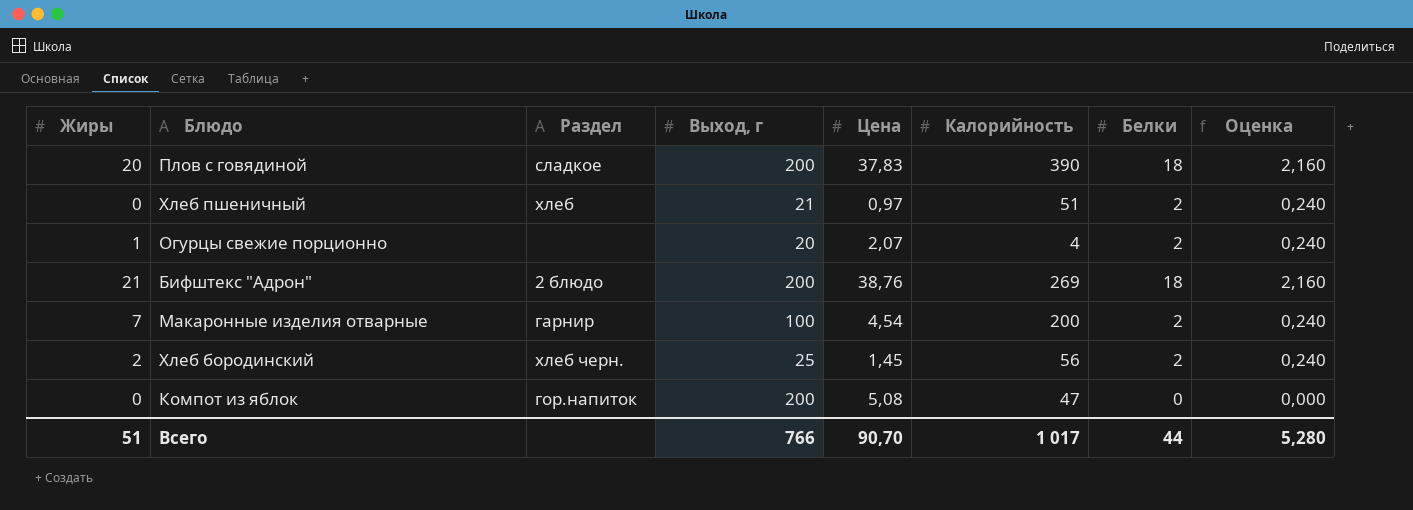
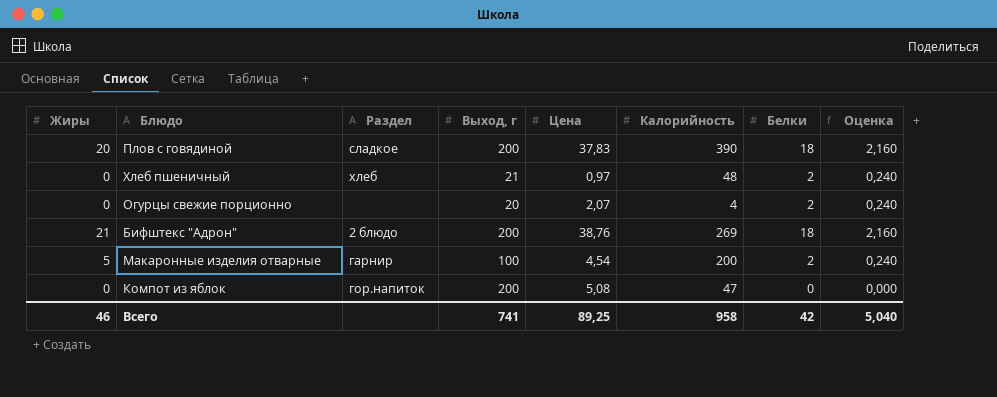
row Хлеб бородинский: 2 | хлеб черн. | 25 | 1,45 | 56 | 2 | 0,240 -> none
Хлеб пшеничный | Калорийность: 51 -> 48
Огурцы свежие порционно | Жиры: 1 -> 0
Макаронные изделия отварные | Жиры: 7 -> 5
Всего | Жиры: 51 -> 46
Всего | Выход, г: 766 -> 741
Всего | Цена: 90,70 -> 89,25
Всего | Калорийность: 1 017 -> 958
Всего | Белки: 44 -> 42
Всего | Оценка: 5,280 -> 5,040

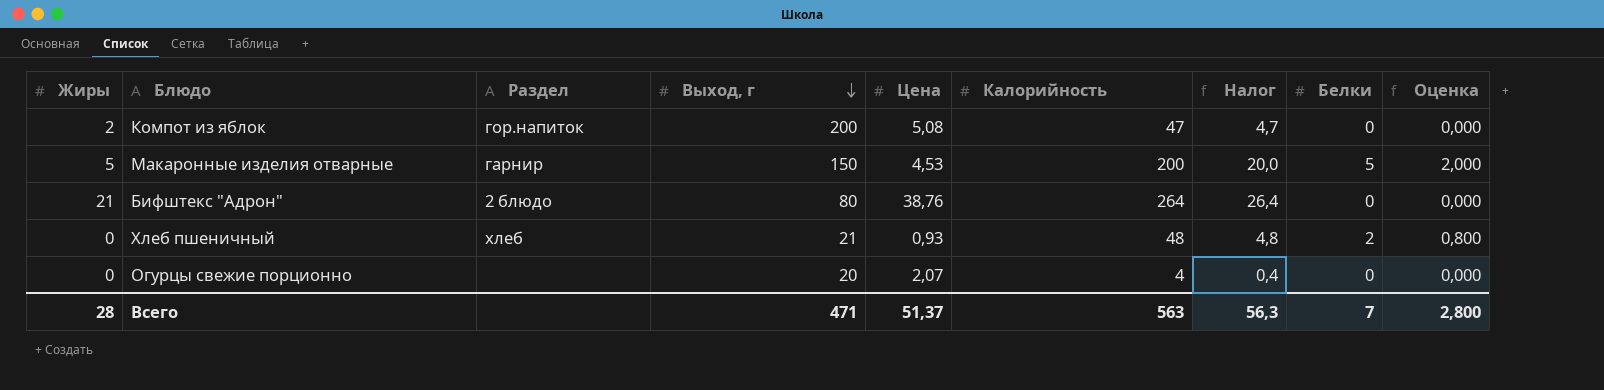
row order: none -> Выход, г descending
column Налог | formula: none -> [Калорийность] * 0,1
column Оценка | formula: [Белки] * 0,12 -> [Белки] * 0,4
row Плов с говядиной: 20 | сладкое | 200 | 37,83 | 390 | 18 | 2,160 -> none
Компот из яблок | Жиры: 0 -> 2
Макаронные изделия отварные | Выход, г: 100 -> 150
Макаронные изделия отварные | Цена: 4,54 -> 4,53
Макаронные изделия отварные | Белки: 2 -> 5
Бифштекс "Адрон" | Выход, г: 200 -> 80
Бифштекс "Адрон" | Калорийность: 269 -> 264
Бифштекс "Адрон" | Белки: 18 -> 0
Хлеб пшеничный | Цена: 0,97 -> 0,93
Огурцы свежие порционно | Белки: 2 -> 0
Всего | Жиры: 46 -> 28
Всего | Выход, г: 741 -> 471
Всего | Цена: 89,25 -> 51,37
Всего | Калорийность: 958 -> 563
Всего | Белки: 42 -> 7
Всего | Оценка: 5,040 -> 2,800

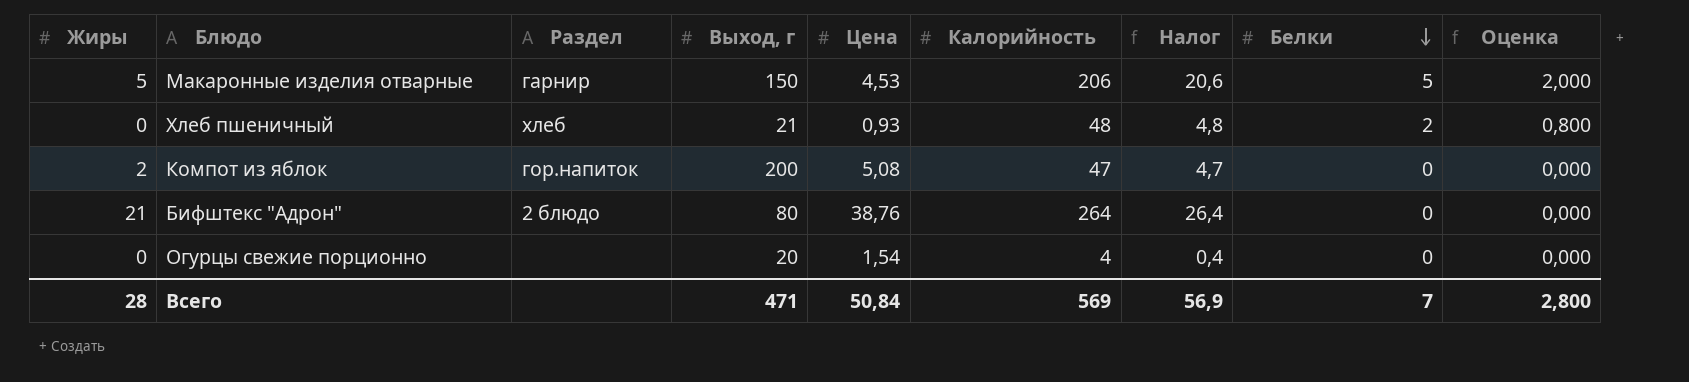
row order: Выход, г descending -> Белки descending
Макаронные изделия отварные | Калорийность: 200 -> 206
Макаронные изделия отварные | Налог: 20,0 -> 20,6
Огурцы свежие порционно | Цена: 2,07 -> 1,54
Всего | Цена: 51,37 -> 50,84
Всего | Калорийность: 563 -> 569
Всего | Налог: 56,3 -> 56,9

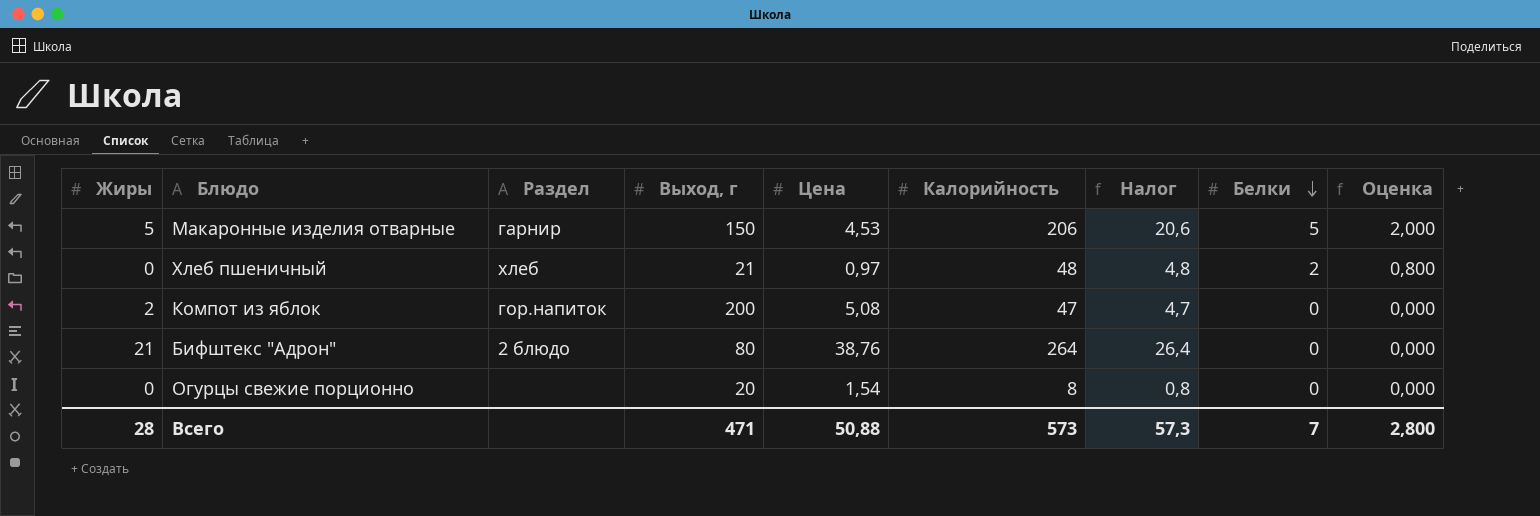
Хлеб пшеничный | Цена: 0,93 -> 0,97
Огурцы свежие порционно | Калорийность: 4 -> 8
Огурцы свежие порционно | Налог: 0,4 -> 0,8
Всего | Цена: 50,84 -> 50,88
Всего | Калорийность: 569 -> 573
Всего | Налог: 56,9 -> 57,3

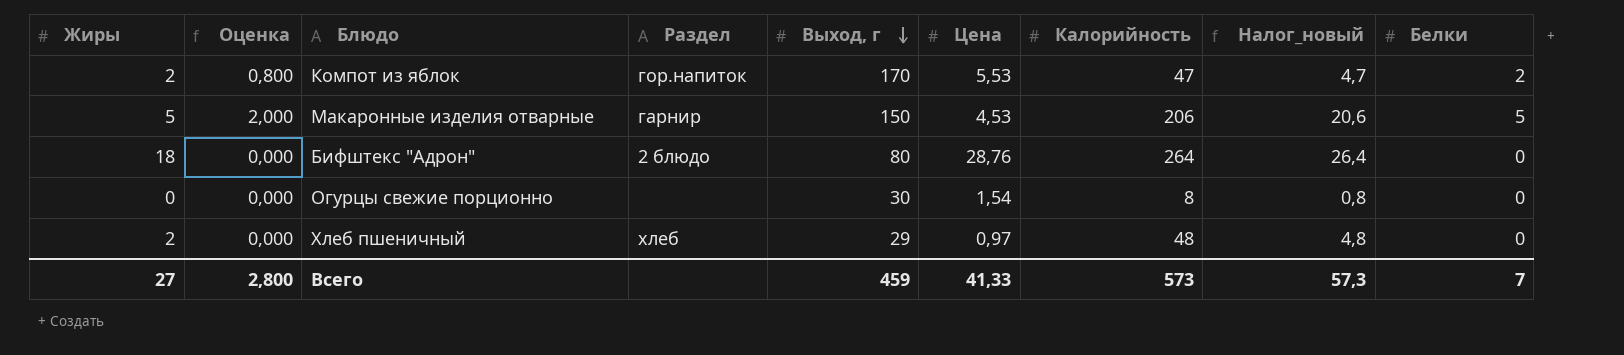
row order: Белки descending -> Выход, г descending
column Оценка | position: 9 -> 2
column name: Налог -> Налог_новый
Компот из яблок | Оценка: 0,000 -> 0,800
Компот из яблок | Выход, г: 200 -> 170
Компот из яблок | Цена: 5,08 -> 5,53
Компот из яблок | Белки: 0 -> 2
Бифштекс "Адрон" | Жиры: 21 -> 18
Бифштекс "Адрон" | Цена: 38,76 -> 28,76
Огурцы свежие порционно | Выход, г: 20 -> 30
Хлеб пшеничный | Жиры: 0 -> 2
Хлеб пшеничный | Оценка: 0,800 -> 0,000
Хлеб пшеничный | Выход, г: 21 -> 29
Хлеб пшеничный | Белки: 2 -> 0
Всего | Жиры: 28 -> 27
Всего | Выход, г: 471 -> 459
Всего | Цена: 50,88 -> 41,33

